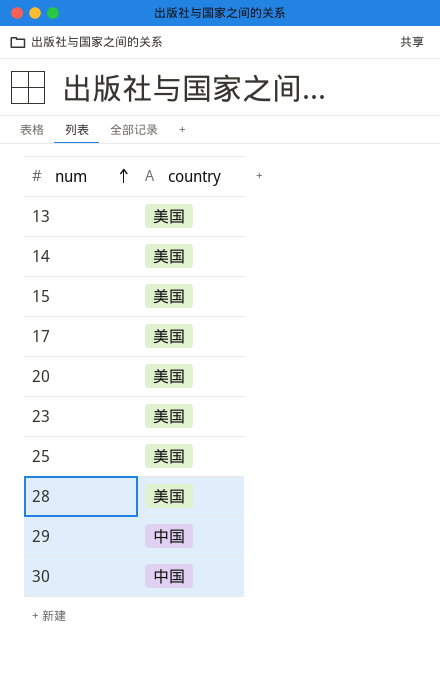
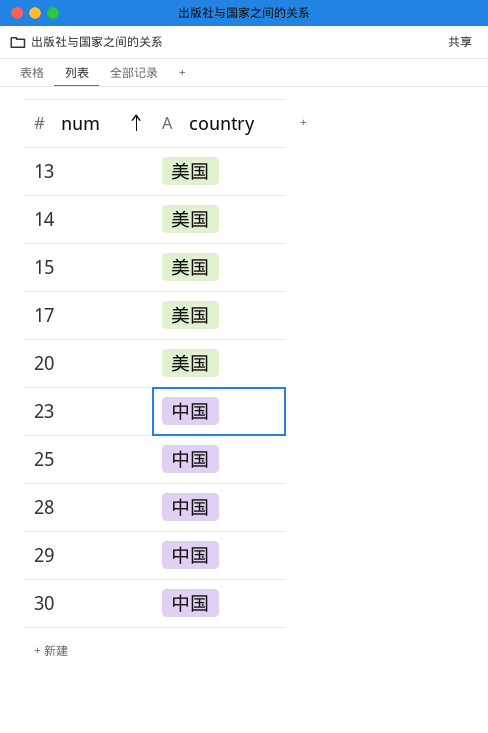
23 | country: 美国 -> 中国
25 | country: 美国 -> 中国
28 | country: 美国 -> 中国

